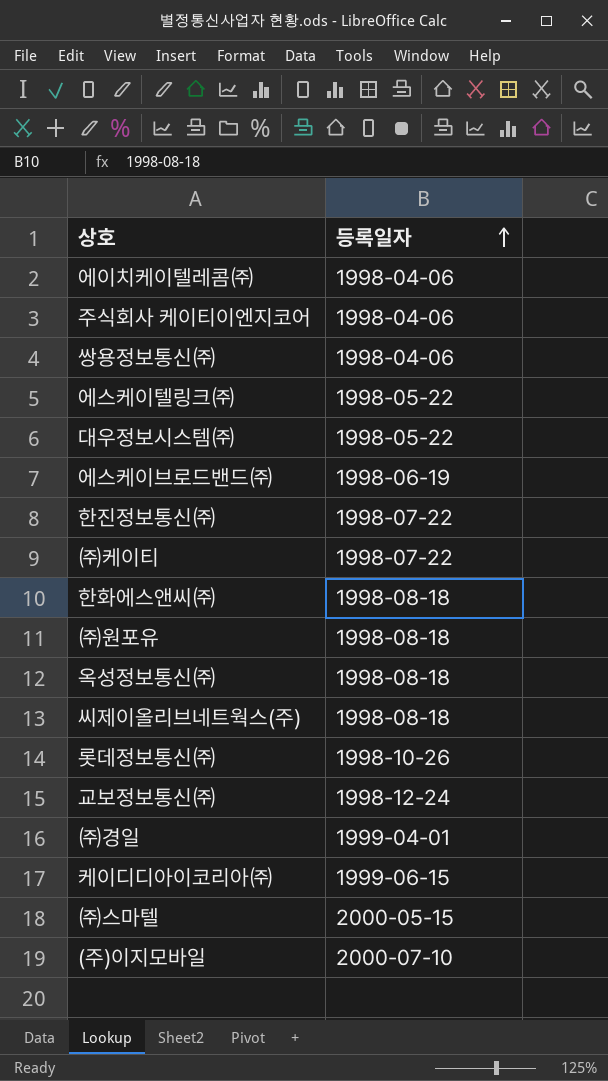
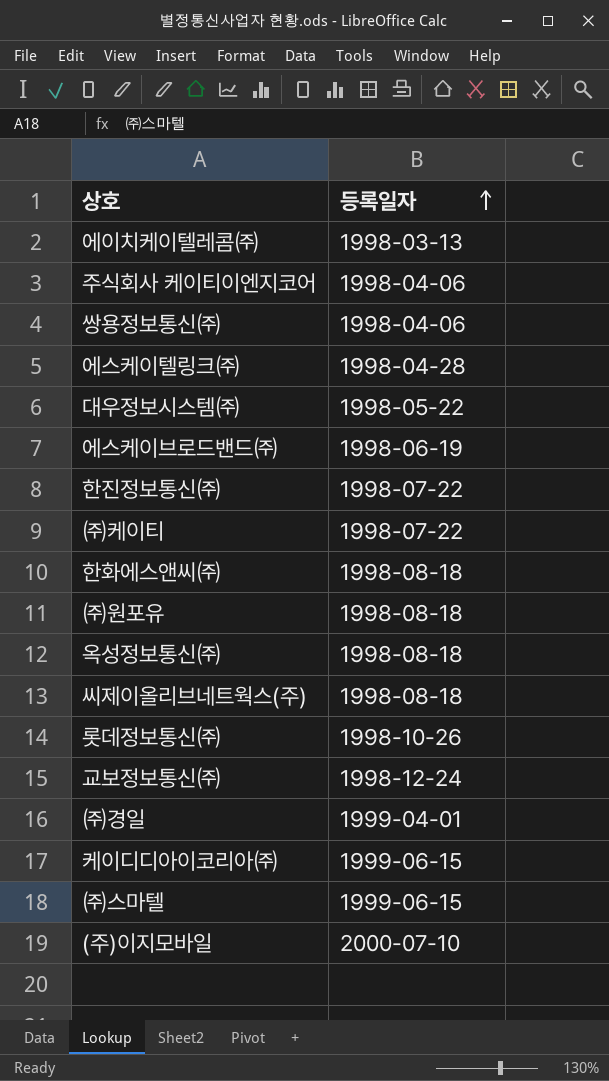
에이치케이텔레콤㈜ | 등록일자: 1998-04-06 -> 1998-03-13
에스케이텔링크㈜ | 등록일자: 1998-05-22 -> 1998-04-28
㈜스마텔 | 등록일자: 2000-05-15 -> 1999-06-15

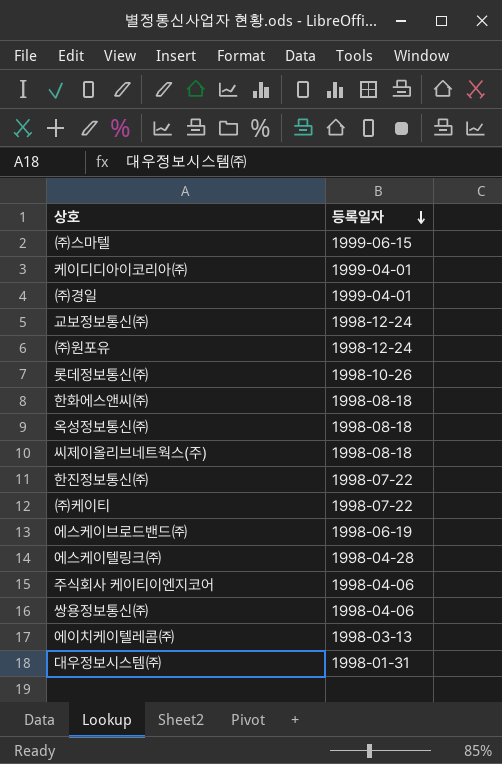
row order: 등록일자 ascending -> 등록일자 descending
row (주)이지모바일: 2000-07-10 -> none
케이디디아이코리아㈜ | 등록일자: 1999-06-15 -> 1999-04-01
㈜원포유 | 등록일자: 1998-08-18 -> 1998-12-24
대우정보시스템㈜ | 등록일자: 1998-05-22 -> 1998-01-31

